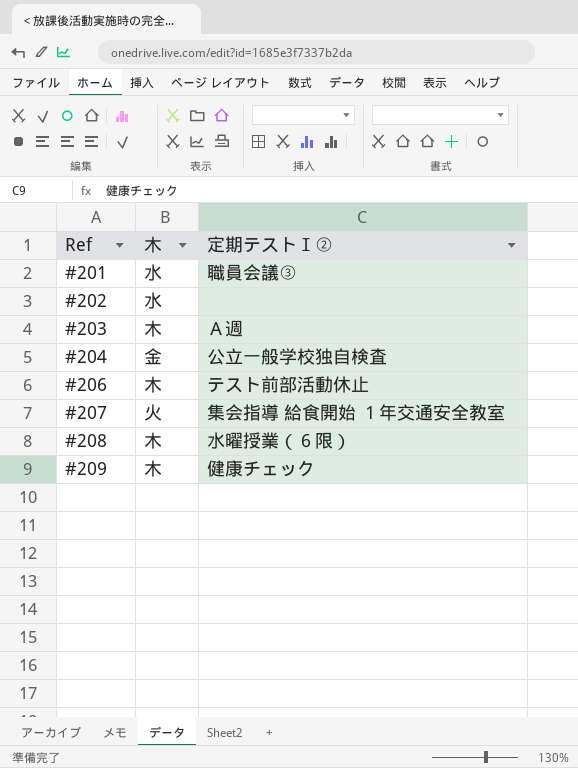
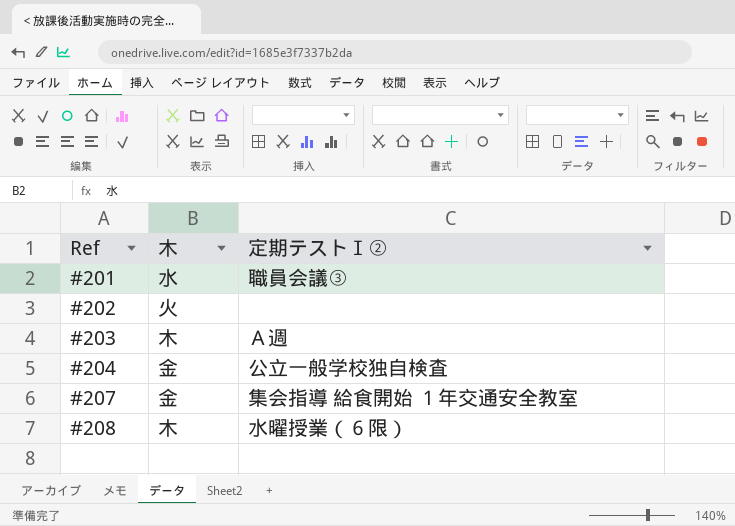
row #206: 木 | テスト前部活動休止 -> none
row #209: 木 | 健康チェック -> none
#202 | 木: 水 -> 火
#207 | 木: 火 -> 金

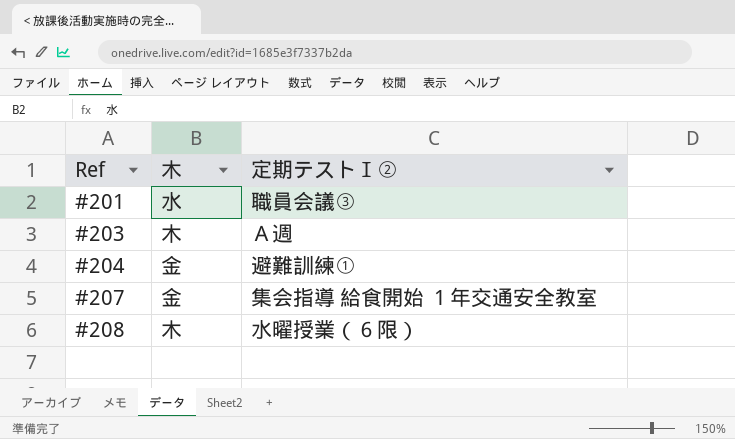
row #202: 火 | none -> none
#204 | 定期テストⅠ②: 公立一般学校独自検査 -> 避難訓練①

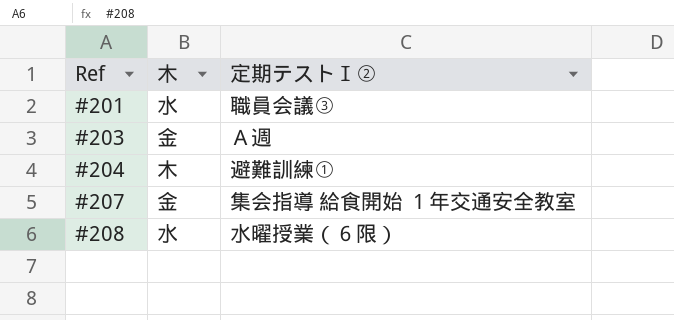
#203 | 木: 木 -> 金
#204 | 木: 金 -> 木
#208 | 木: 木 -> 水

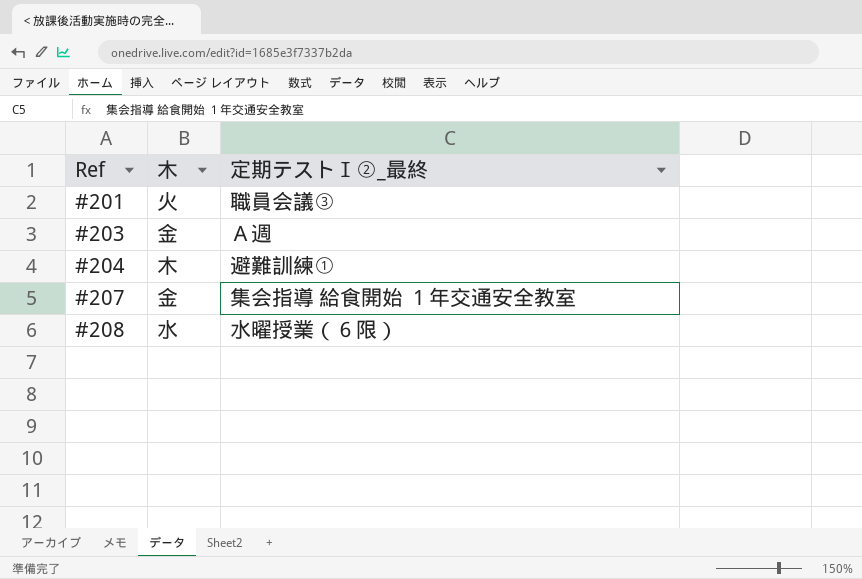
column name: 定期テストⅠ② -> 定期テストⅠ②_最終
#201 | 木: 水 -> 火

